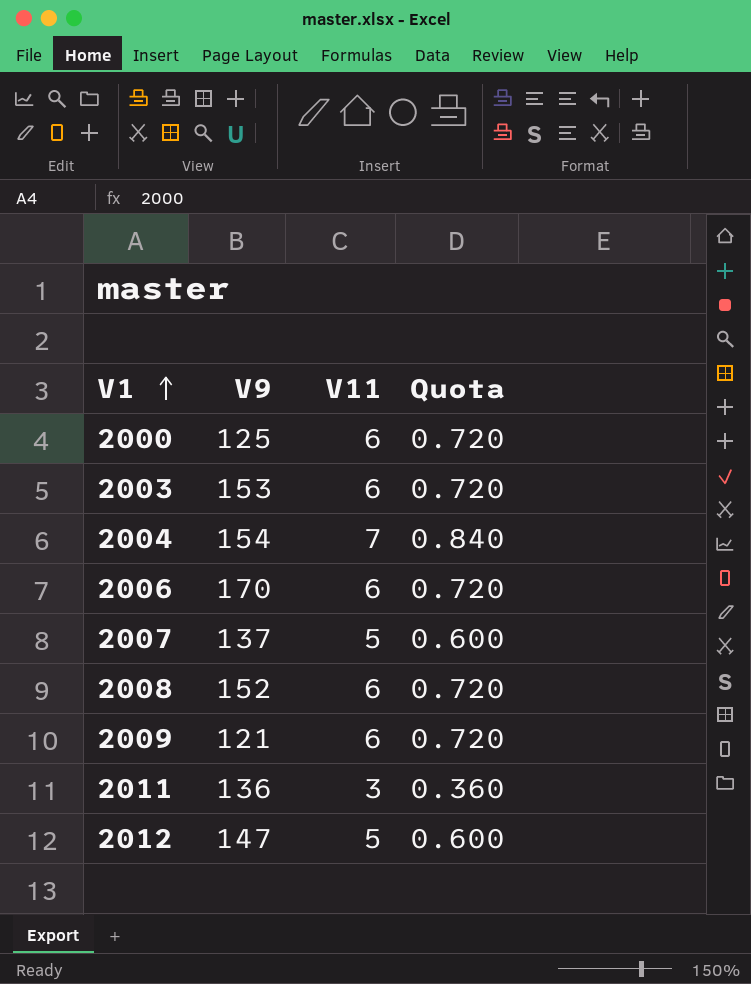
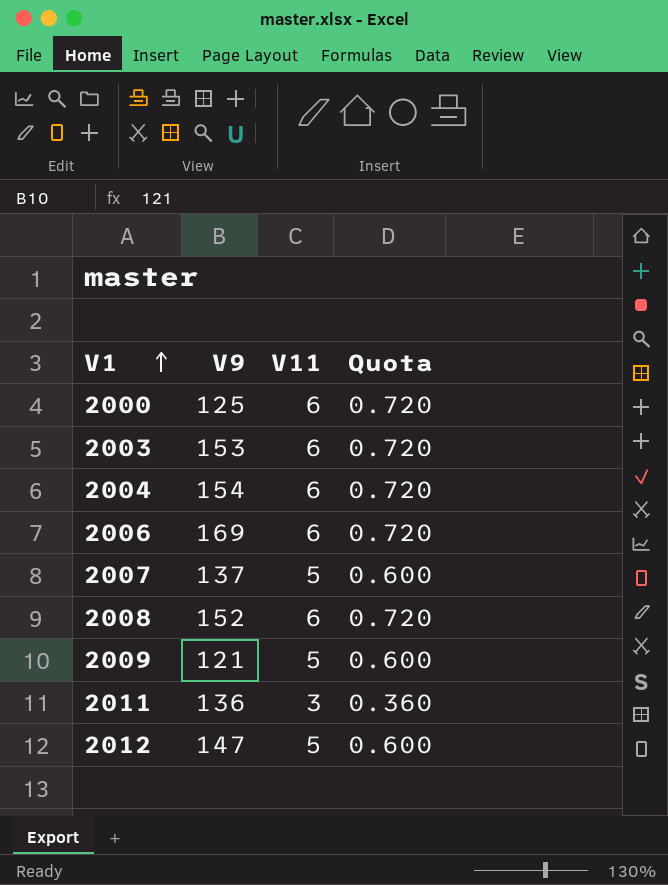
2004 | V11: 7 -> 6
2004 | Quota: 0.840 -> 0.720
2006 | V9: 170 -> 169
2009 | V11: 6 -> 5
2009 | Quota: 0.720 -> 0.600

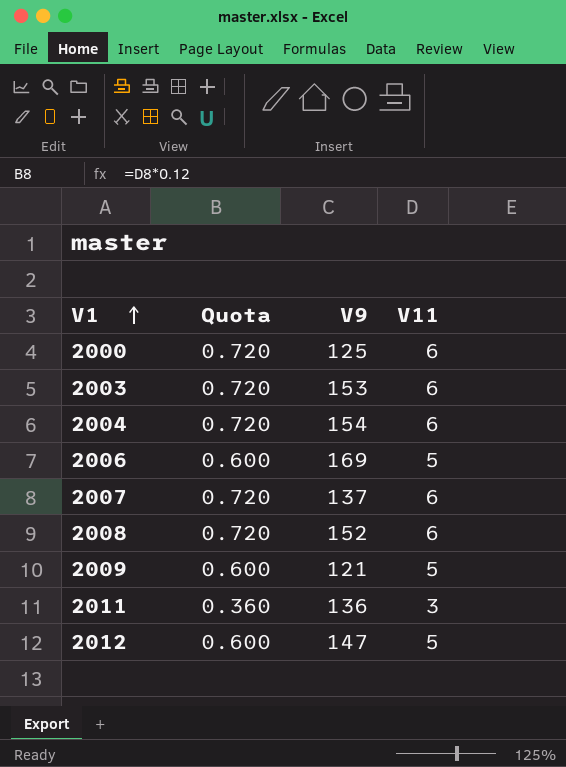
column Quota | position: 4 -> 2
2006 | Quota: 0.720 -> 0.600
2006 | V11: 6 -> 5
2007 | Quota: 0.600 -> 0.720
2007 | V11: 5 -> 6

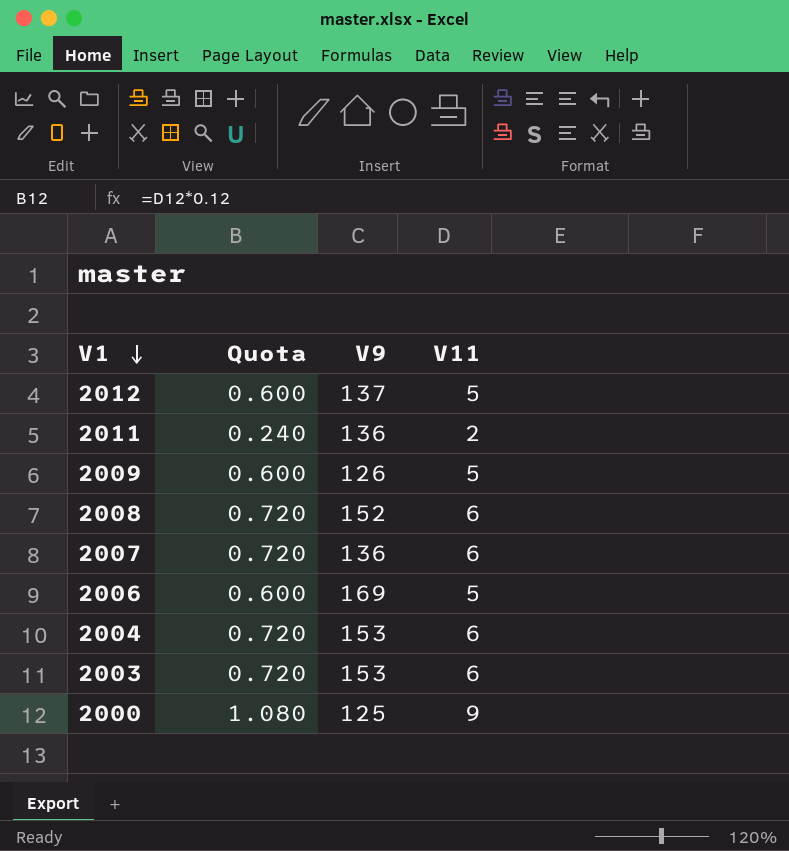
row order: V1 ascending -> V1 descending
2012 | V9: 147 -> 137
2011 | Quota: 0.360 -> 0.240
2011 | V11: 3 -> 2
2009 | V9: 121 -> 126
2007 | V9: 137 -> 136
2004 | V9: 154 -> 153
2000 | Quota: 0.720 -> 1.080
2000 | V11: 6 -> 9

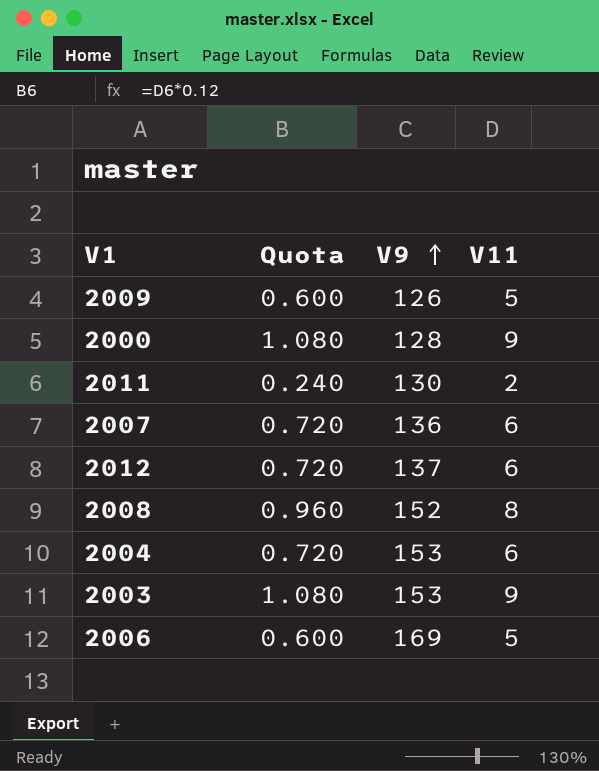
row order: V1 descending -> V9 ascending
2000 | V9: 125 -> 128
2011 | V9: 136 -> 130
2012 | Quota: 0.600 -> 0.720
2012 | V11: 5 -> 6
2008 | Quota: 0.720 -> 0.960
2008 | V11: 6 -> 8
2003 | Quota: 0.720 -> 1.080
2003 | V11: 6 -> 9

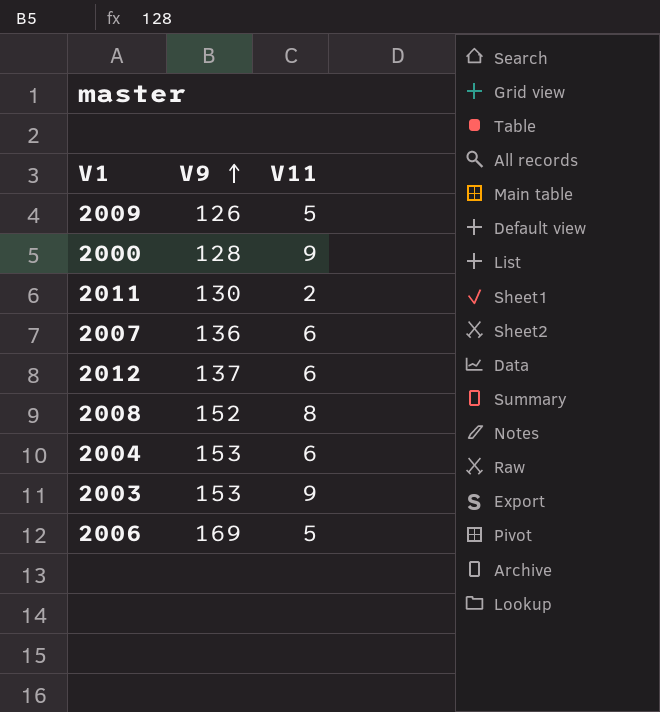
column Quota | formula: [V11] * 0.12 -> none

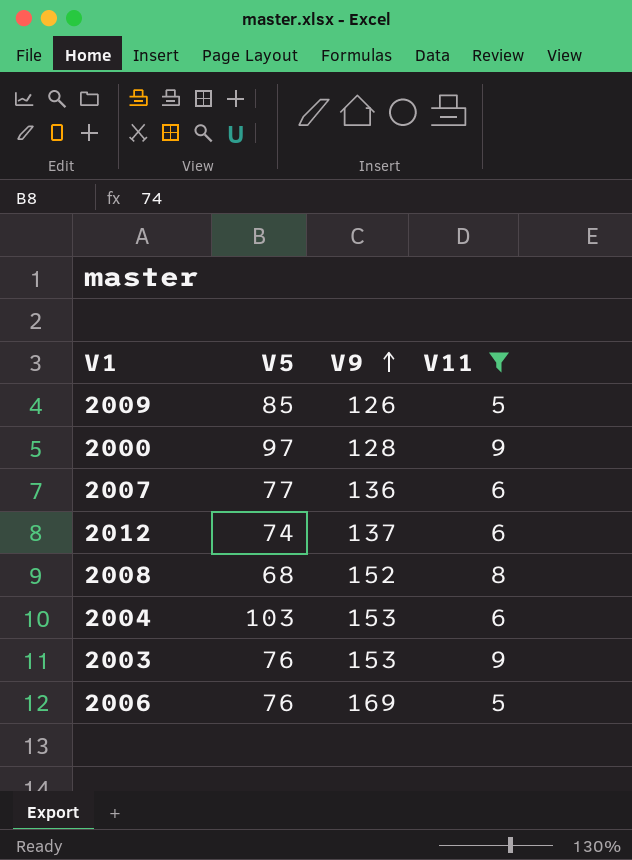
filter: none -> V11 != 2
column V5 | position: none -> 2

